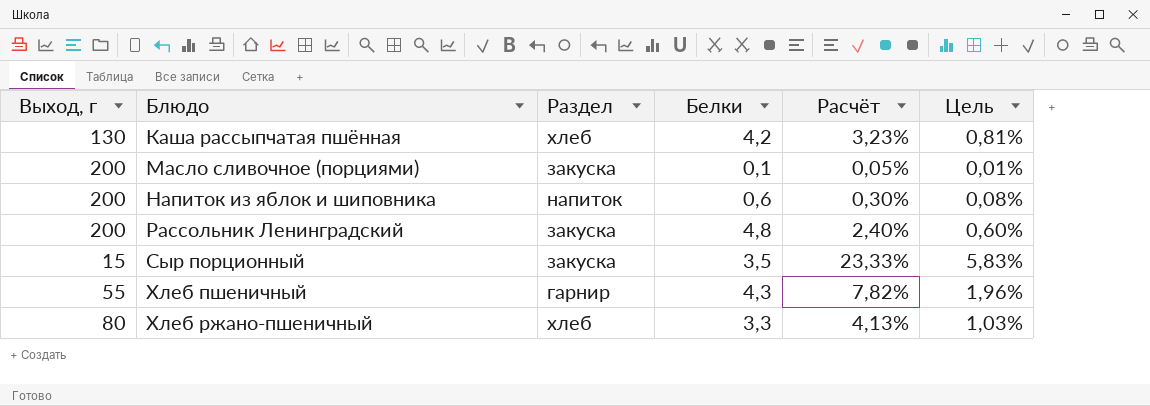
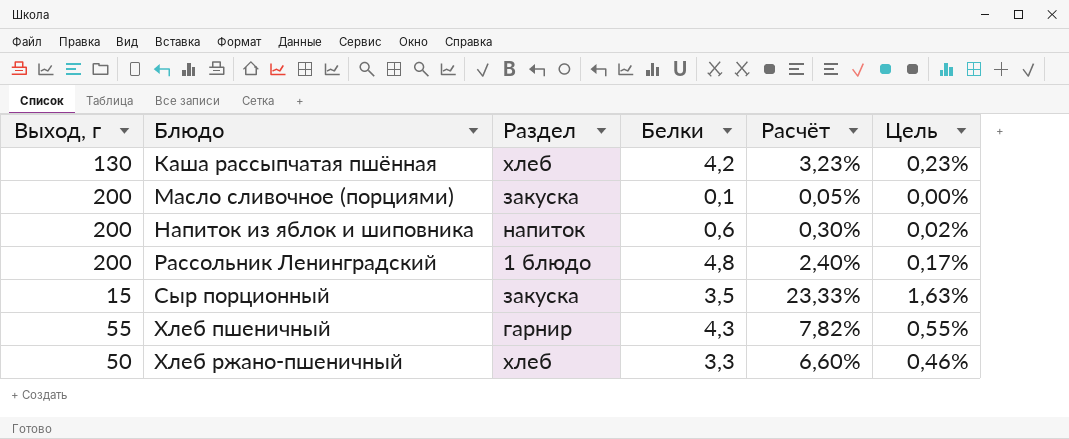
column Цель | formula: [Расчёт] * 0,25 -> [Расчёт] * 0,07
Рассольник Ленинградский | Раздел: закуска -> 1 блюдо
Хлеб ржано-пшеничный | Выход, г: 80 -> 50
Хлеб ржано-пшеничный | Расчёт: 4,13% -> 6,60%

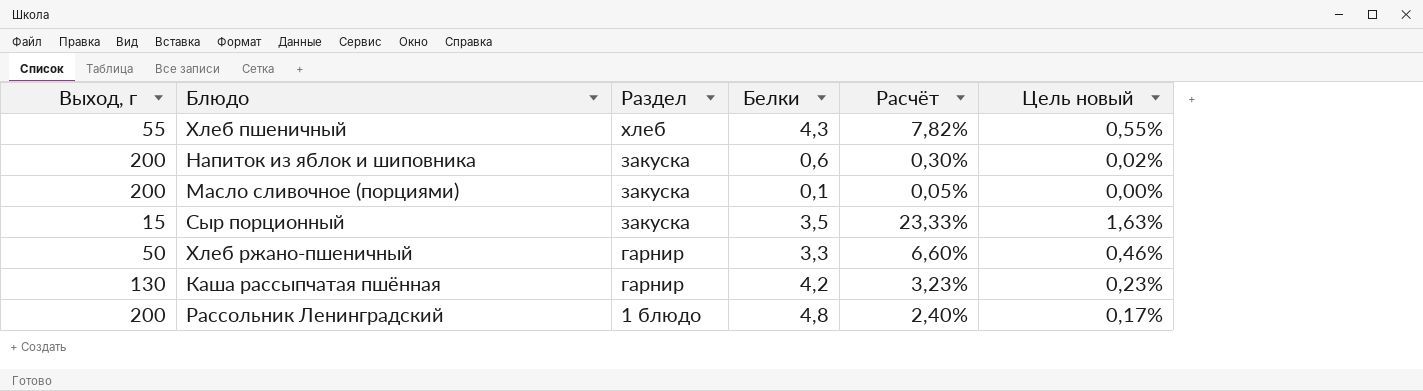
row order: Блюдо ascending -> Раздел descending
column name: Цель -> Цель новый
Хлеб пшеничный | Раздел: гарнир -> хлеб
Напиток из яблок и шиповника | Раздел: напиток -> закуска
Хлеб ржано-пшеничный | Раздел: хлеб -> гарнир
Каша рассыпчатая пшённая | Раздел: хлеб -> гарнир

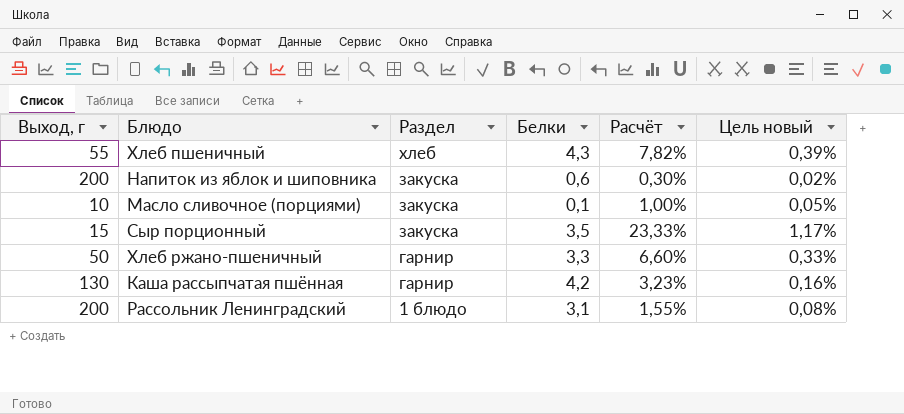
column Цель новый | formula: [Расчёт] * 0,07 -> [Расчёт] * 0,05
Масло сливочное (порциями) | Выход, г: 200 -> 10
Масло сливочное (порциями) | Расчёт: 0,05% -> 1,00%
Рассольник Ленинградский | Белки: 4,8 -> 3,1
Рассольник Ленинградский | Расчёт: 2,40% -> 1,55%

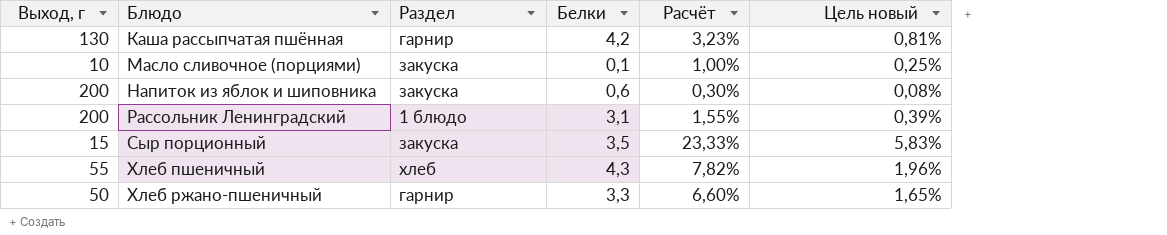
row order: Раздел descending -> Блюдо ascending
column Цель новый | formula: [Расчёт] * 0,05 -> [Расчёт] * 0,25

